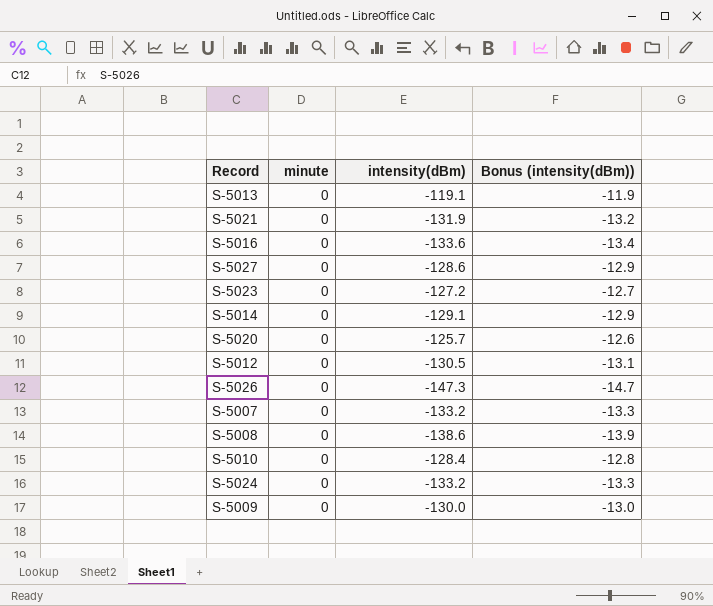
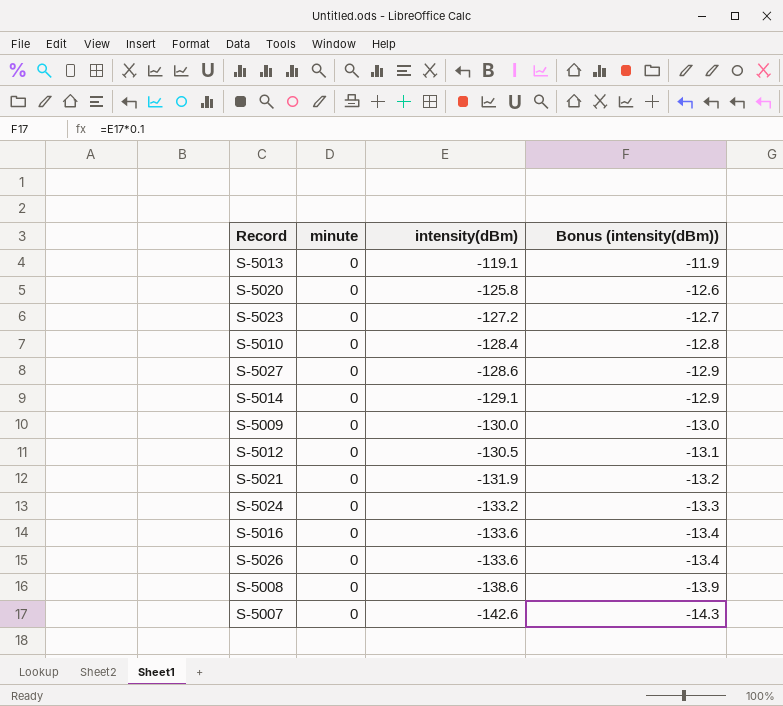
row order: none -> intensity(dBm) descending
S-5020 | intensity(dBm): -125.7 -> -125.8
S-5026 | intensity(dBm): -147.3 -> -133.6
S-5026 | Bonus (intensity(dBm)): -14.7 -> -13.4
S-5007 | intensity(dBm): -133.2 -> -142.6
S-5007 | Bonus (intensity(dBm)): -13.3 -> -14.3

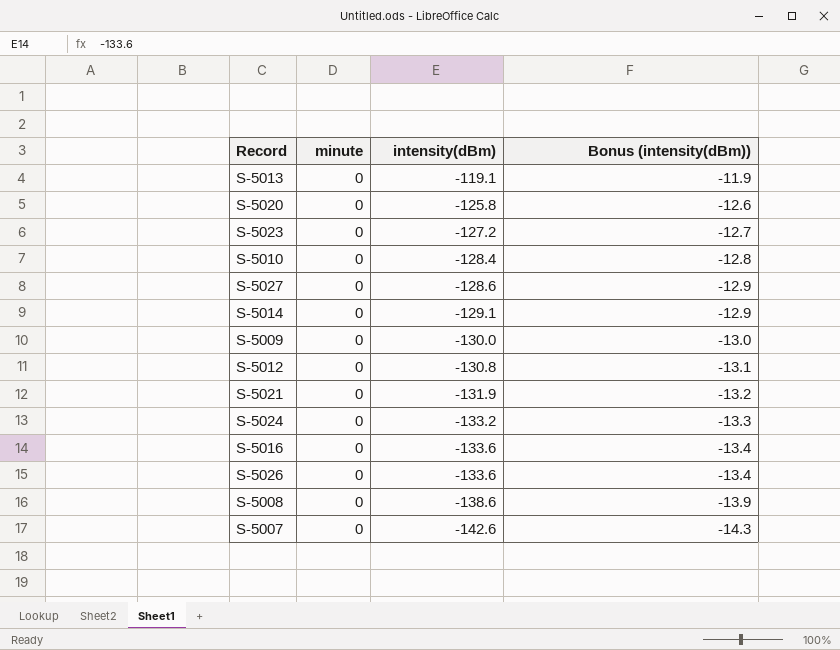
S-5012 | intensity(dBm): -130.5 -> -130.8

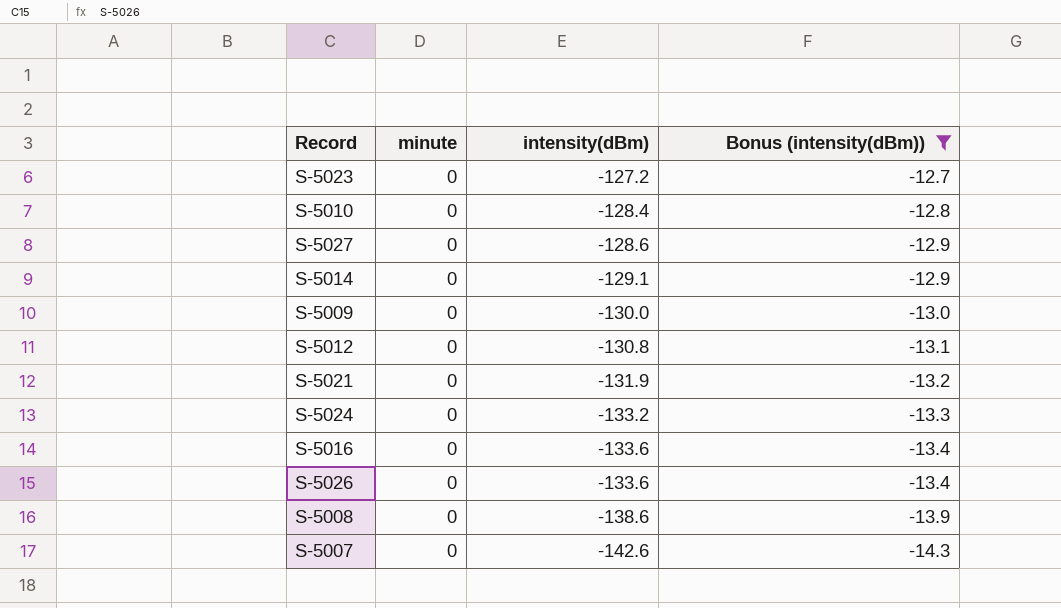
filter: none -> Bonus (intensity(dBm)) <= -12.7

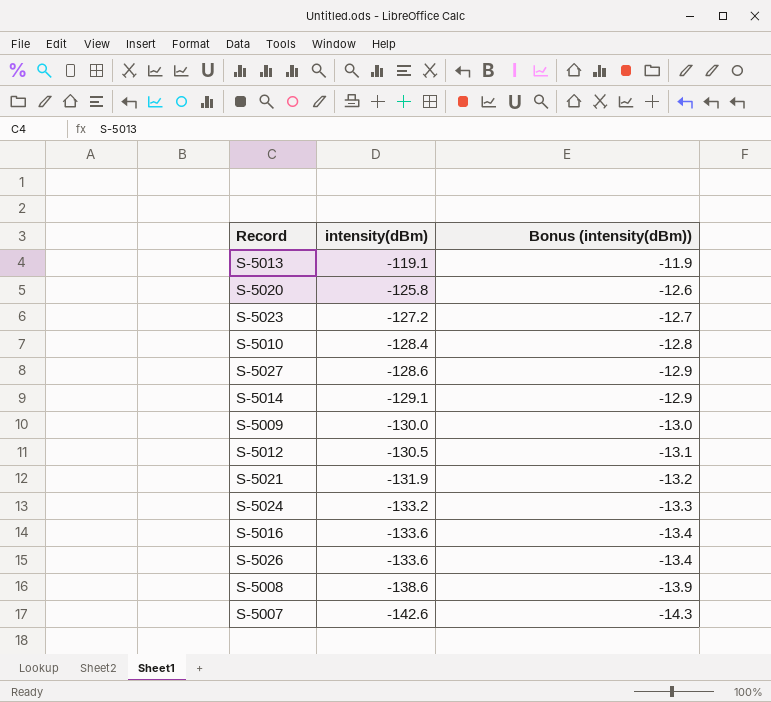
filter: Bonus (intensity(dBm)) <= -12.7 -> none
column minute | position: 2 -> none
S-5012 | intensity(dBm): -130.8 -> -130.5

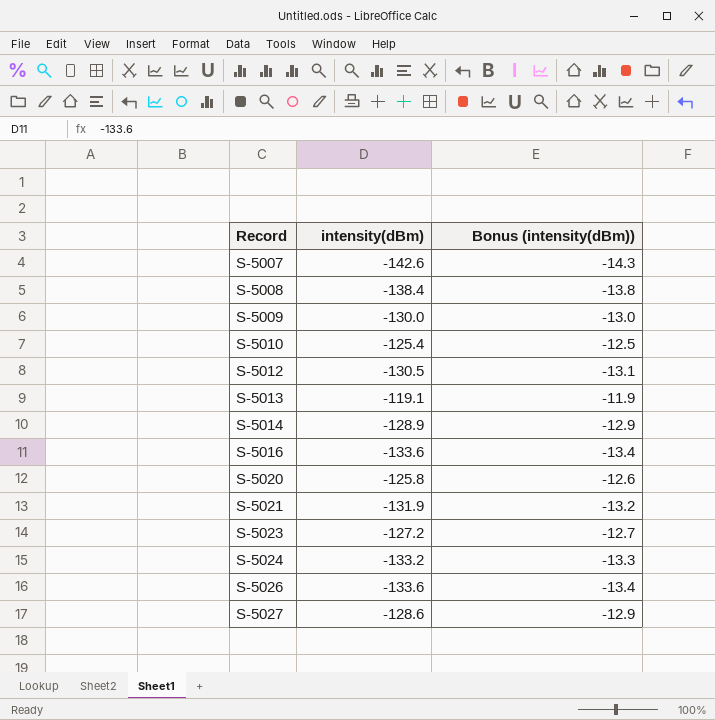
row order: intensity(dBm) descending -> Record ascending
S-5008 | intensity(dBm): -138.6 -> -138.4
S-5008 | Bonus (intensity(dBm)): -13.9 -> -13.8
S-5010 | intensity(dBm): -128.4 -> -125.4
S-5010 | Bonus (intensity(dBm)): -12.8 -> -12.5
S-5014 | intensity(dBm): -129.1 -> -128.9

